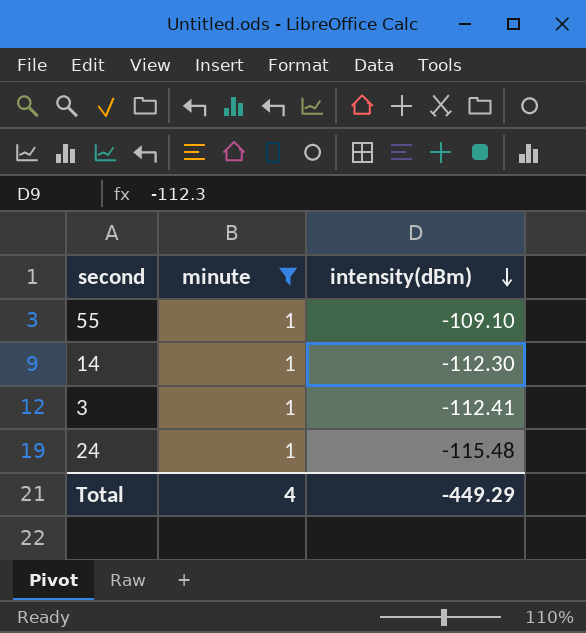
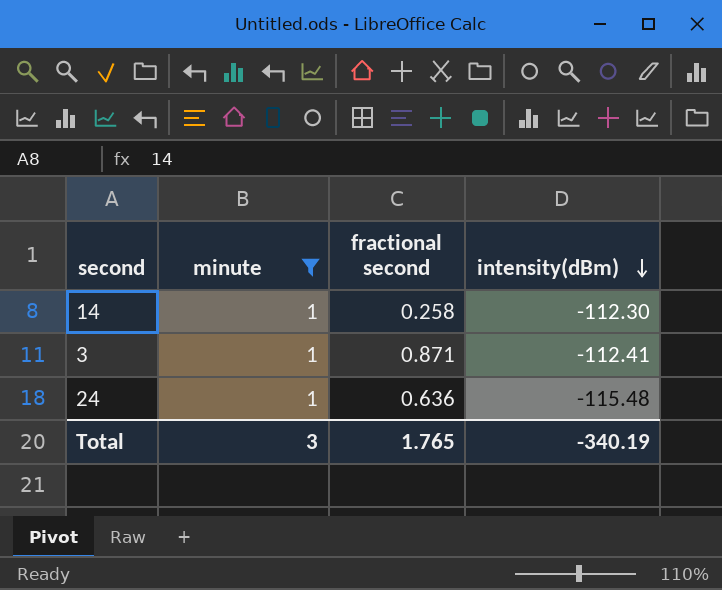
column fractional second | position: none -> 3
row 55: 1 | -109.10 -> none
Total | minute: 4 -> 3
Total | intensity(dBm): -449.29 -> -340.19

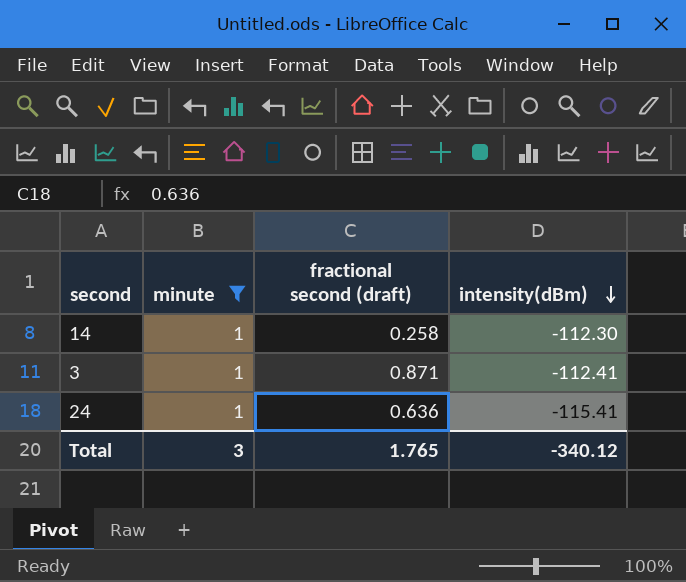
column name: fractional second -> fractional second (draft)
24 | intensity(dBm): -115.48 -> -115.41
Total | intensity(dBm): -340.19 -> -340.12

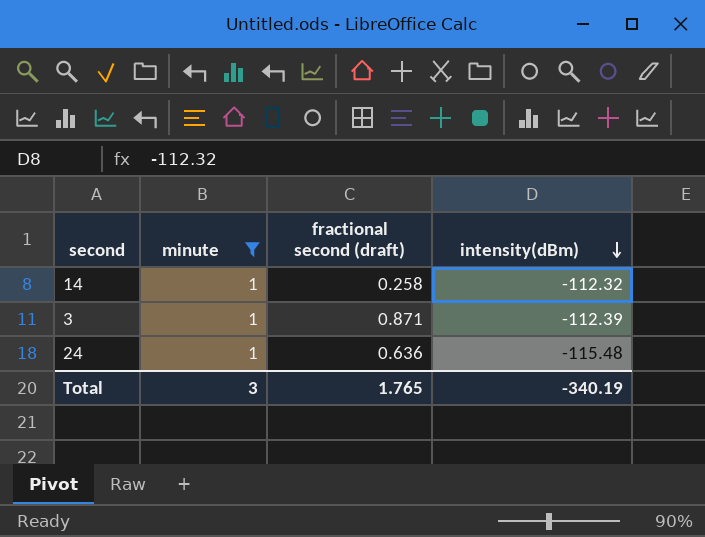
14 | intensity(dBm): -112.30 -> -112.32
3 | intensity(dBm): -112.41 -> -112.39
24 | intensity(dBm): -115.41 -> -115.48
Total | intensity(dBm): -340.12 -> -340.19

